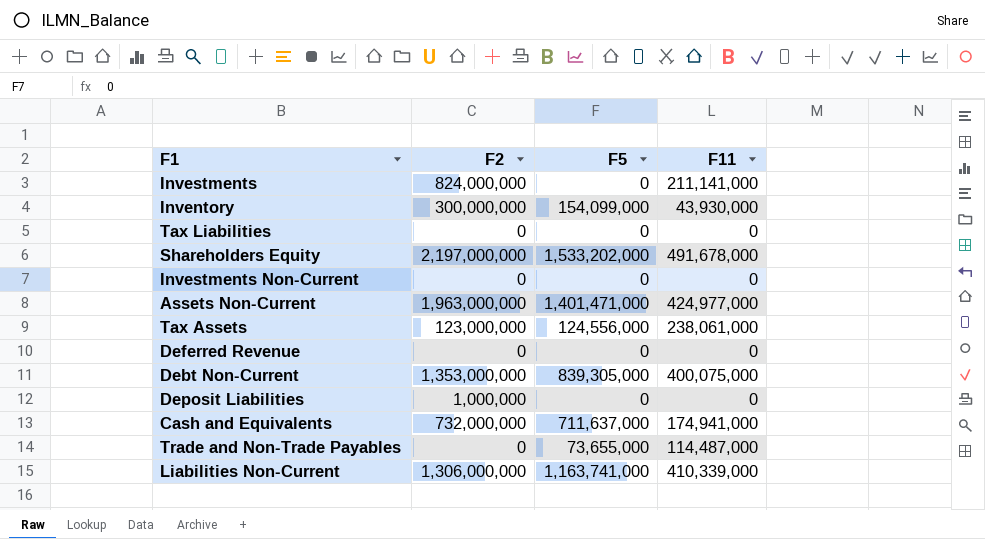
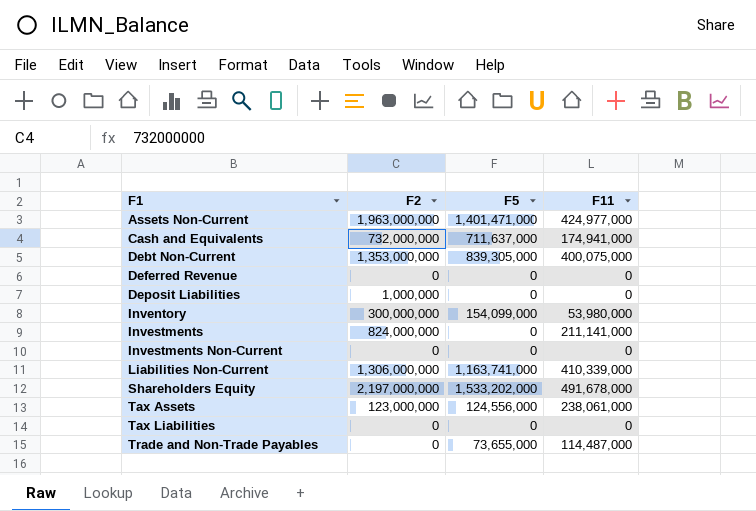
row order: none -> F1 ascending
Inventory | F11: 43,930,000 -> 53,980,000

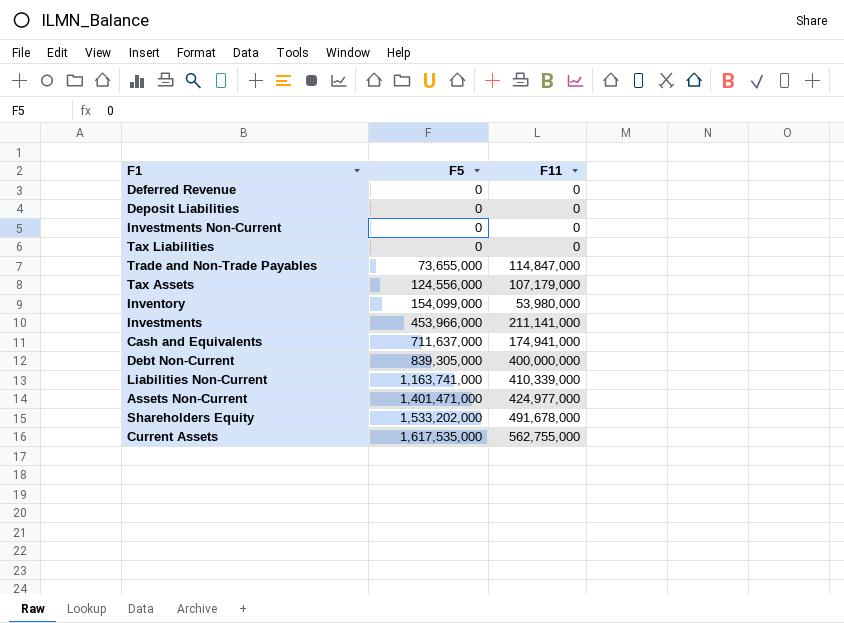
row order: F1 ascending -> F5 ascending
column F2 | position: 2 -> none
Trade and Non-Trade Payables | F11: 114,487,000 -> 114,847,000
Tax Assets | F11: 238,061,000 -> 107,179,000
Investments | F5: 0 -> 453,966,000
Debt Non-Current | F11: 400,075,000 -> 400,000,000
row Current Assets: none -> 1,617,535,000 | 562,755,000

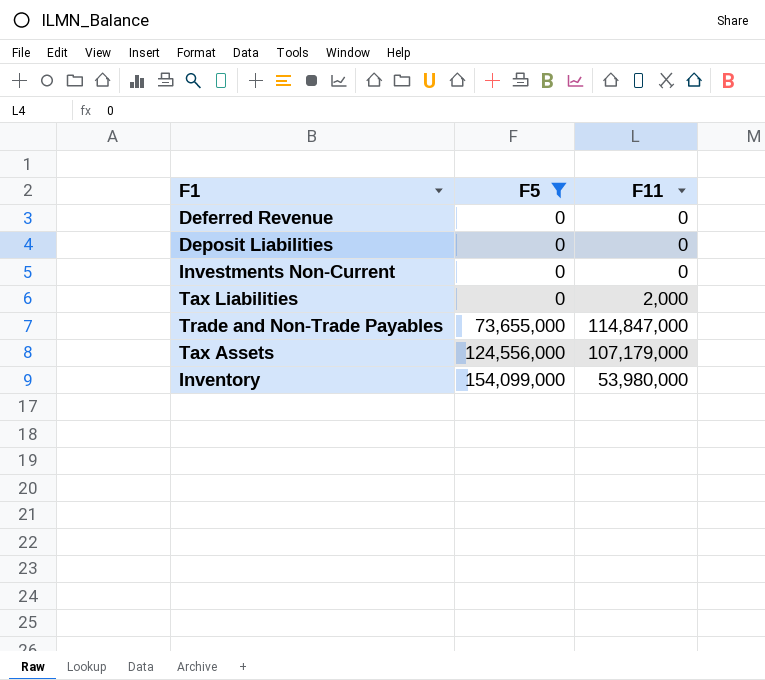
filter: none -> F5 <= 154,099,000
Tax Liabilities | F11: 0 -> 2,000

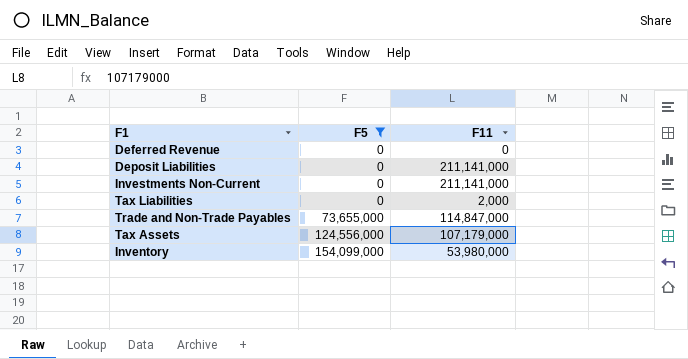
Deposit Liabilities | F11: 0 -> 211,141,000
Investments Non-Current | F11: 0 -> 211,141,000

